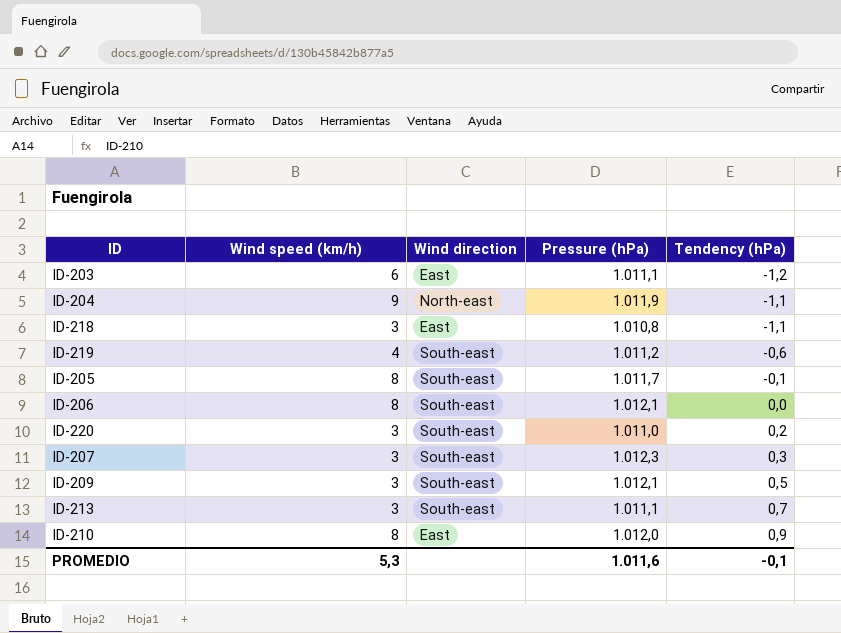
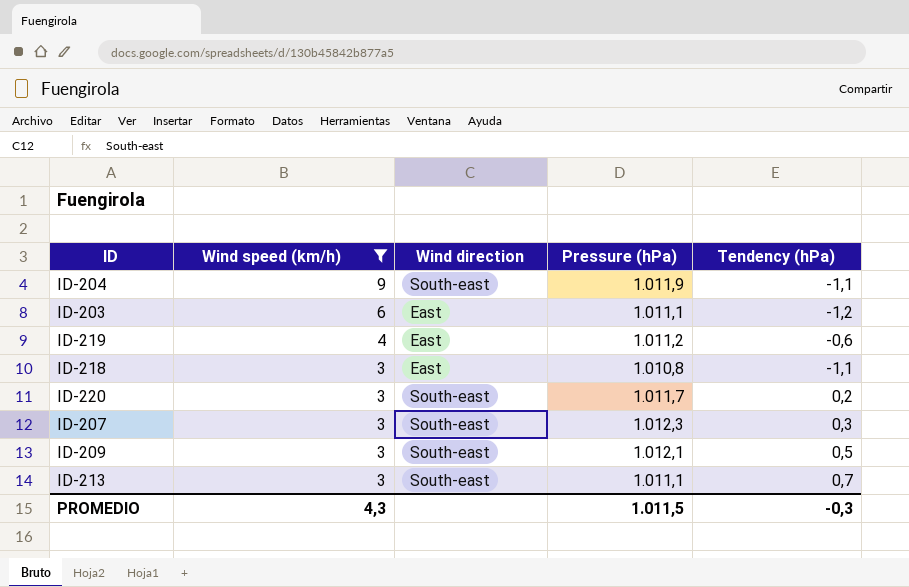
filter: none -> Wind speed (km/h) != 8
row order: Tendency (hPa) ascending -> Wind speed (km/h) descending
ID-204 | Wind direction: North-east -> South-east
ID-219 | Wind direction: South-east -> East
ID-220 | Pressure (hPa): 1.011,0 -> 1.011,7
PROMEDIO | Wind speed (km/h): 5,3 -> 4,3
PROMEDIO | Pressure (hPa): 1.011,6 -> 1.011,5
PROMEDIO | Tendency (hPa): -0,1 -> -0,3

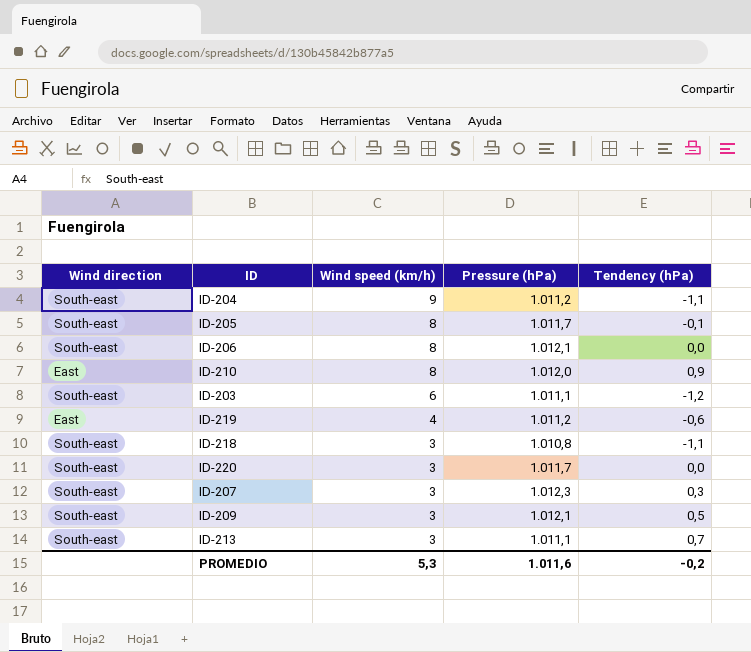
filter: Wind speed (km/h) != 8 -> none
column Wind direction | position: 3 -> 1
ID-204 | Pressure (hPa): 1.011,9 -> 1.011,2
ID-203 | Wind direction: East -> South-east
ID-218 | Wind direction: East -> South-east
ID-220 | Tendency (hPa): 0,2 -> 0,0
PROMEDIO | Wind speed (km/h): 4,3 -> 5,3
PROMEDIO | Pressure (hPa): 1.011,5 -> 1.011,6
PROMEDIO | Tendency (hPa): -0,3 -> -0,2

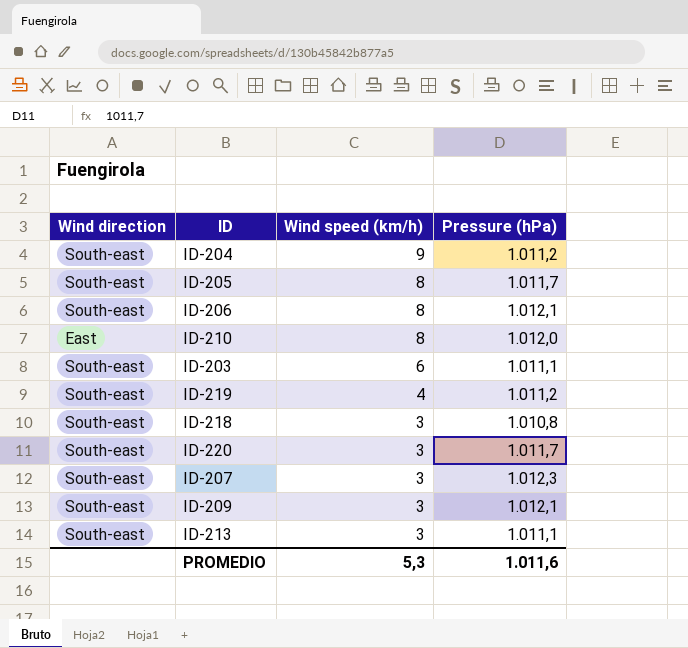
column Tendency (hPa) | position: 5 -> none
ID-219 | Wind direction: East -> South-east

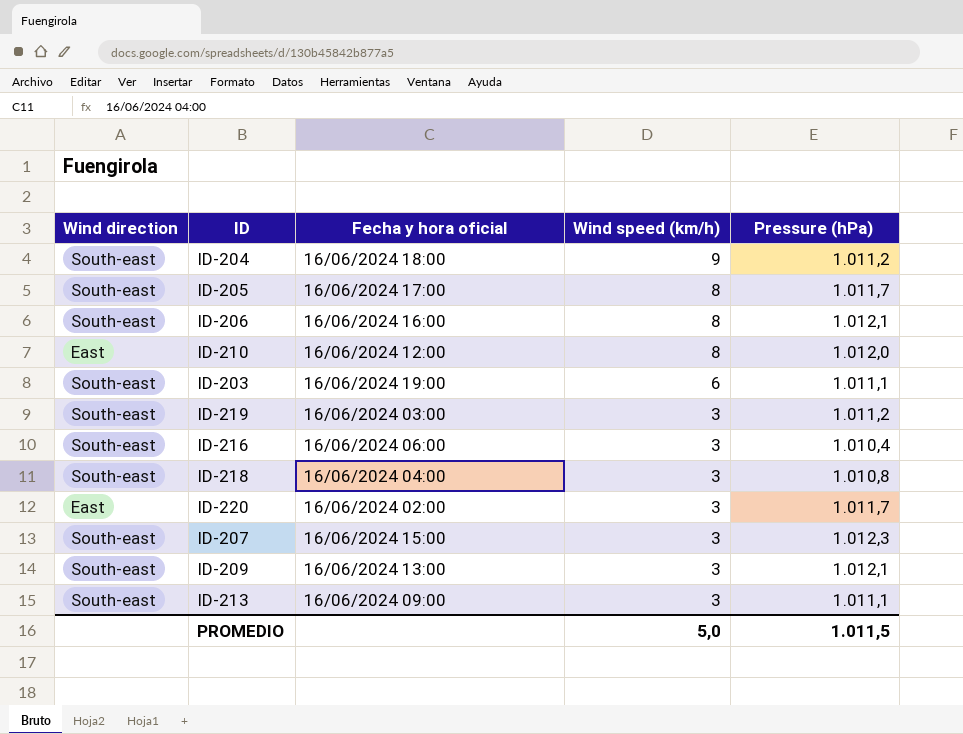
column Fecha y hora oficial | position: none -> 3
ID-219 | Wind speed (km/h): 4 -> 3
row ID-216: none -> South-east | 16/06/2024 06:00 | 3 | 1.010,4
ID-220 | Wind direction: South-east -> East
PROMEDIO | Wind speed (km/h): 5,3 -> 5,0
PROMEDIO | Pressure (hPa): 1.011,6 -> 1.011,5

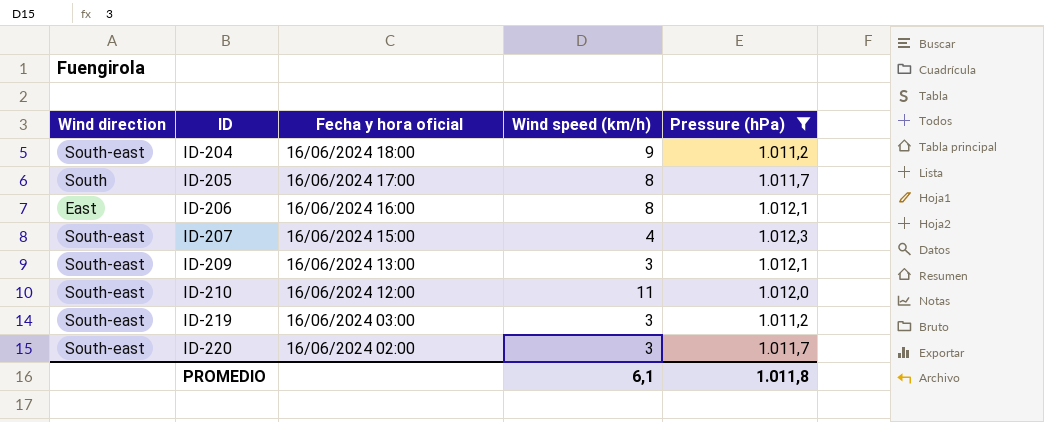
filter: none -> Pressure (hPa) >= 1.011,2
row order: Wind speed (km/h) descending -> ID ascending
ID-205 | Wind direction: South-east -> South
ID-206 | Wind direction: South-east -> East
ID-207 | Wind speed (km/h): 3 -> 4
ID-210 | Wind direction: East -> South-east
ID-210 | Wind speed (km/h): 8 -> 11
ID-220 | Wind direction: East -> South-east
PROMEDIO | Wind speed (km/h): 5,0 -> 6,1
PROMEDIO | Pressure (hPa): 1.011,5 -> 1.011,8

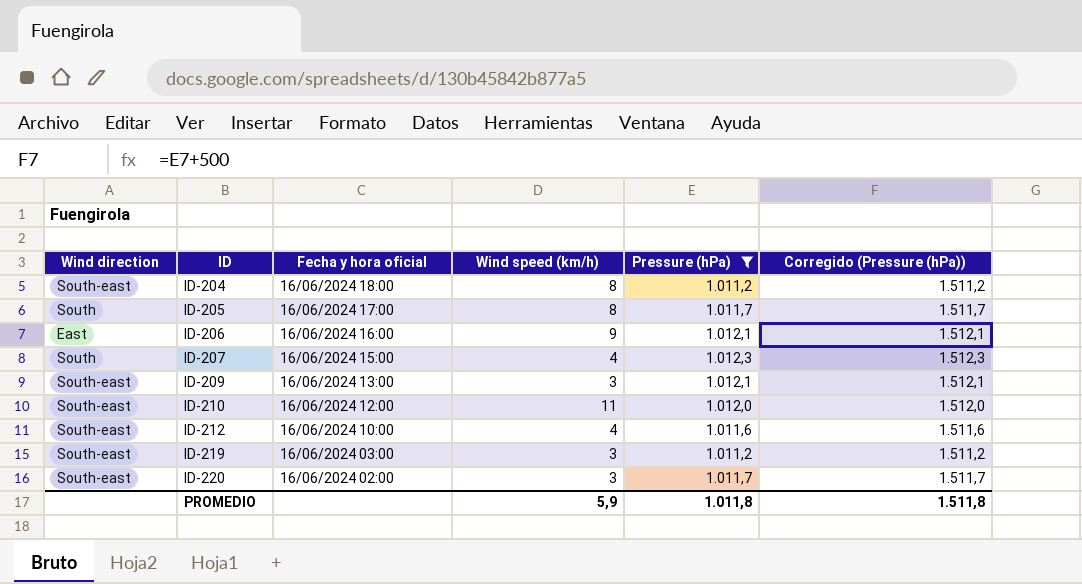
column Corregido (Pressure (hPa)) | formula: none -> [Pressure (hPa)] + 500
ID-204 | Wind speed (km/h): 9 -> 8
ID-206 | Wind speed (km/h): 8 -> 9
ID-207 | Wind direction: South-east -> South
row ID-212: none -> South-east | 16/06/2024 10:00 | 4 | 1.011,6 | 1.511,6
PROMEDIO | Wind speed (km/h): 6,1 -> 5,9

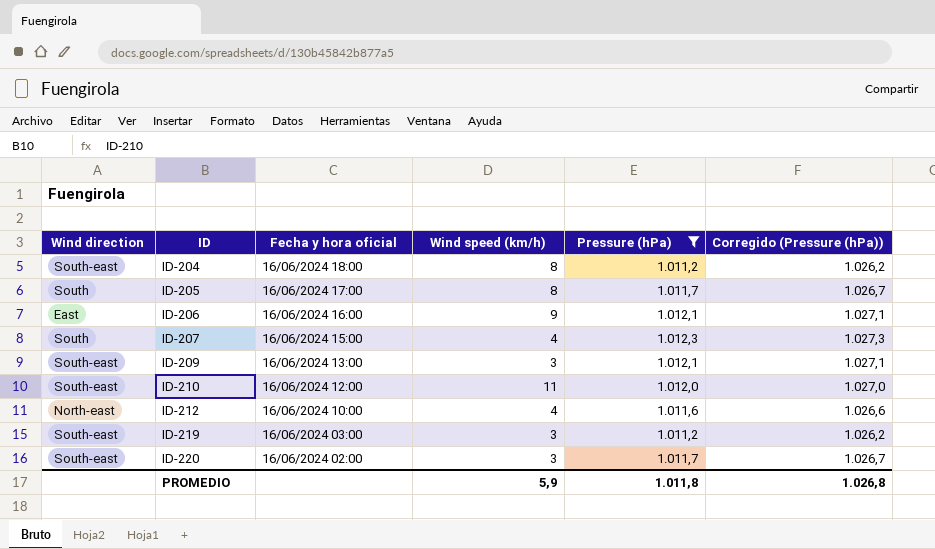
column Corregido (Pressure (hPa)) | formula: [Pressure (hPa)] + 500 -> [Pressure (hPa)] + 15
ID-212 | Wind direction: South-east -> North-east
PROMEDIO | Corregido (Pressure (hPa)): 1.511,8 -> 1.026,8

